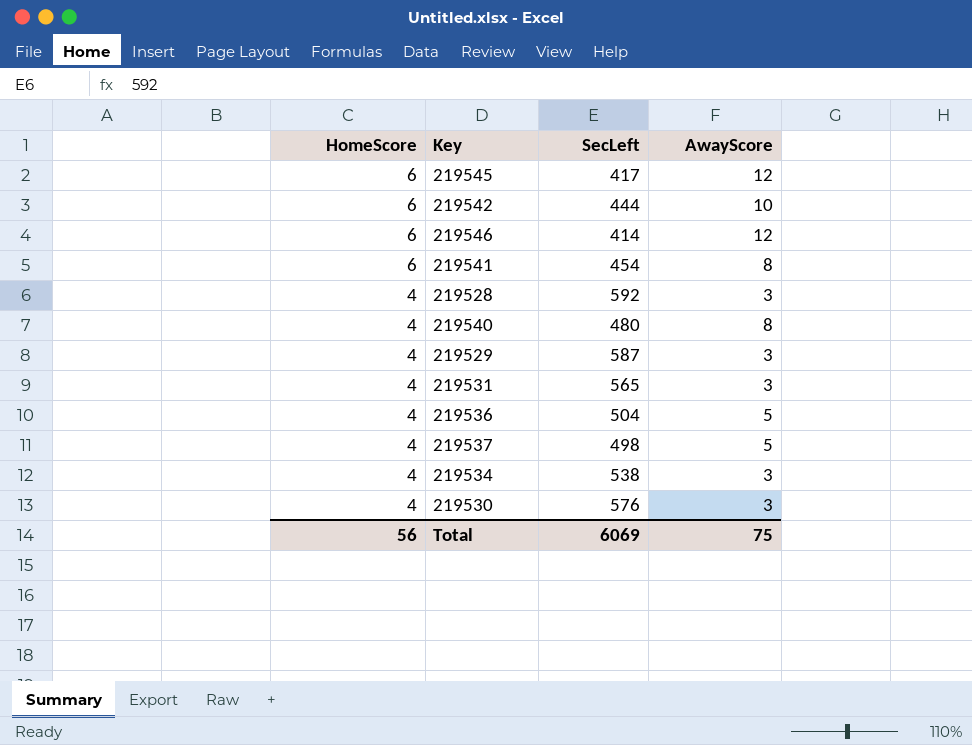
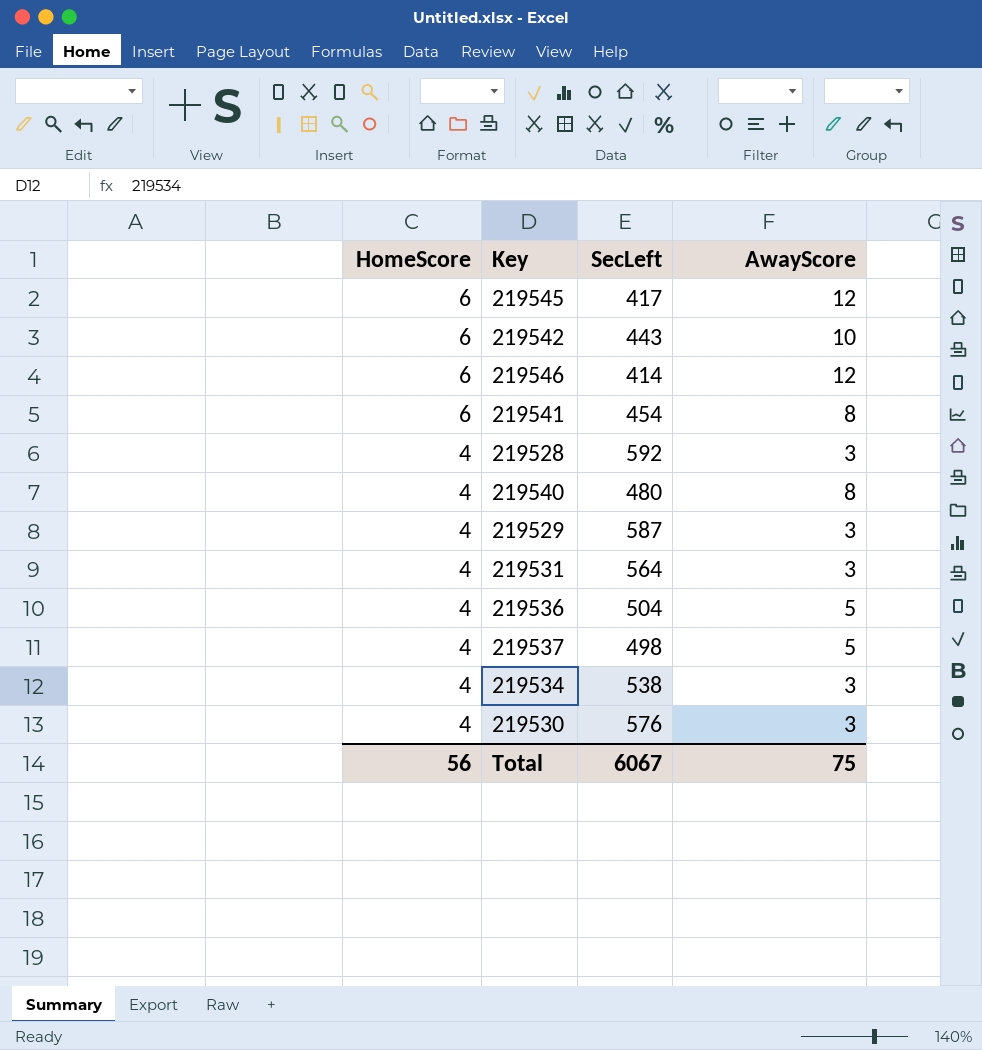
219542 | SecLeft: 444 -> 443
219531 | SecLeft: 565 -> 564
Total | SecLeft: 6069 -> 6067

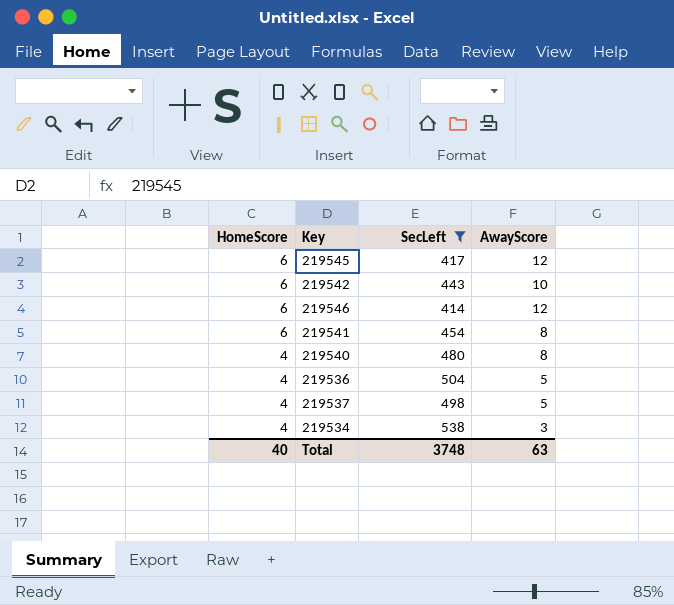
filter: none -> SecLeft <= 538
Total | HomeScore: 56 -> 40
Total | SecLeft: 6067 -> 3748
Total | AwayScore: 75 -> 63

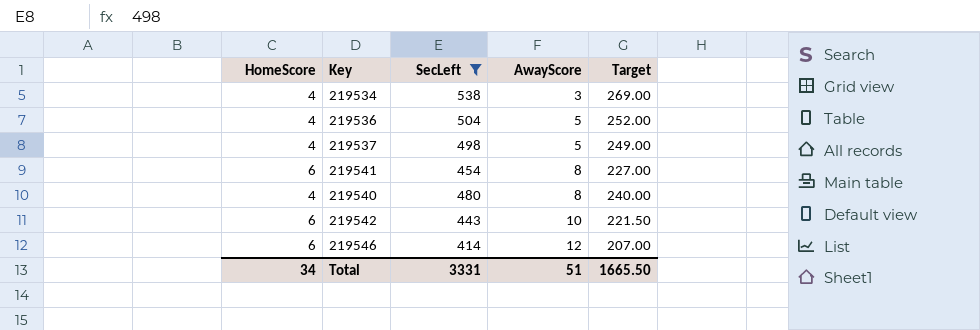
row order: HomeScore descending -> AwayScore ascending
column Target | formula: none -> [SecLeft] * 0.5
row 219545: 6 | 417 | 12 -> none
Total | HomeScore: 40 -> 34
Total | SecLeft: 3748 -> 3331
Total | AwayScore: 63 -> 51

